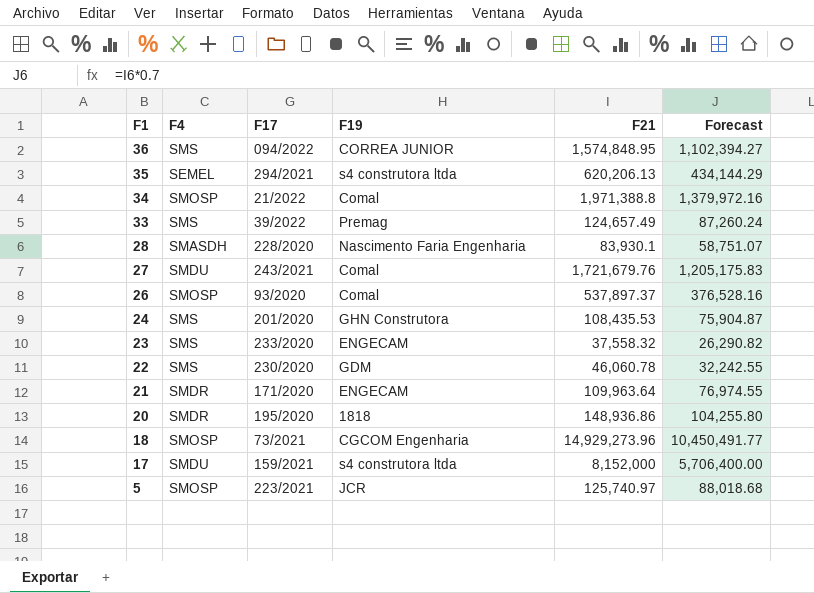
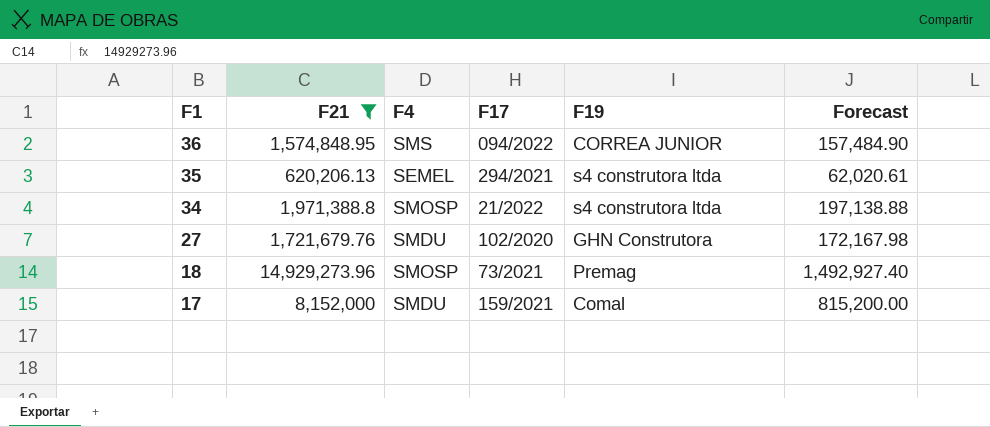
filter: none -> F21 >= 620,206.13
column F21 | position: 5 -> 2
column Forecast | formula: [F21] * 0.7 -> [F21] * 0.1
34 | F19: Comal -> s4 construtora ltda
27 | F17: 243/2021 -> 102/2020
27 | F19: Comal -> GHN Construtora
18 | F19: CGCOM Engenharia -> Premag
17 | F19: s4 construtora ltda -> Comal

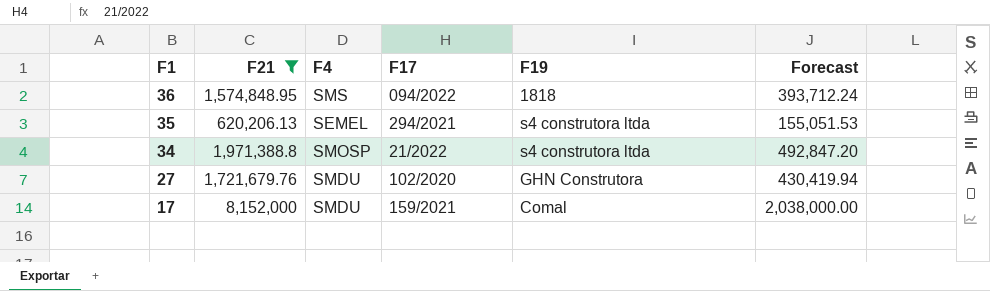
column Forecast | formula: [F21] * 0.1 -> [F21] * 0.25
row 18: 14,929,273.96 | SMOSP | 73/2021 | Premag | 1,492,927.40 -> none
36 | F19: CORREA JUNIOR -> 1818

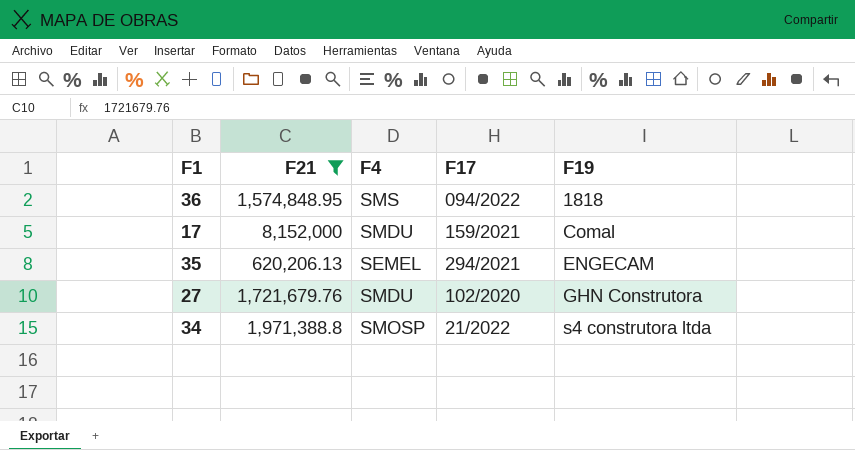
row order: F1 descending -> F19 ascending
column Forecast | formula: [F21] * 0.25 -> none
35 | F19: s4 construtora ltda -> ENGECAM

